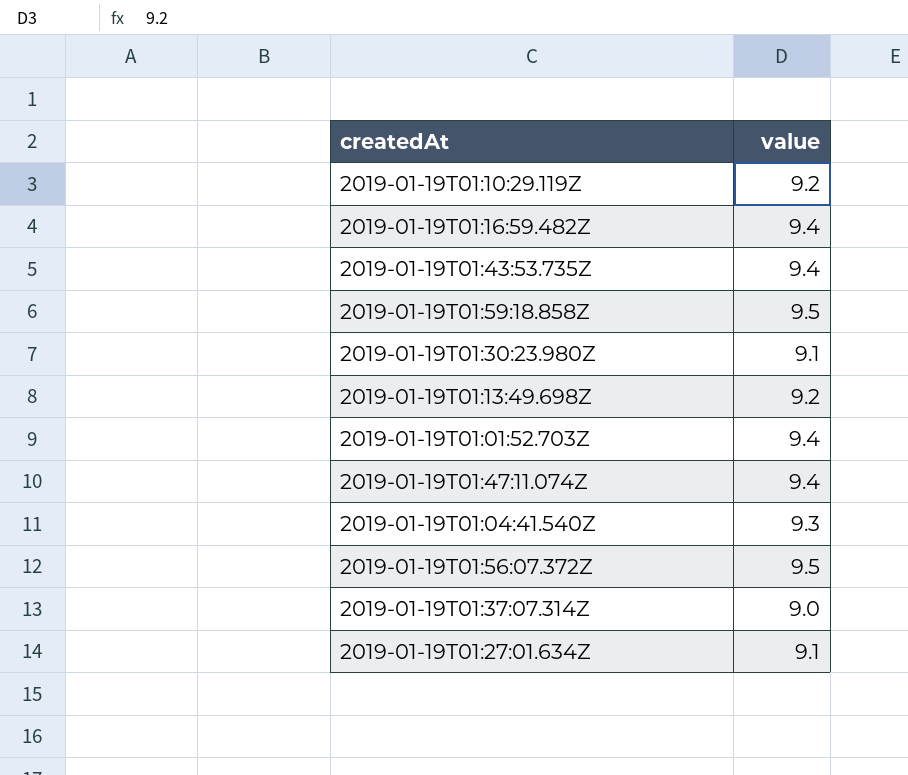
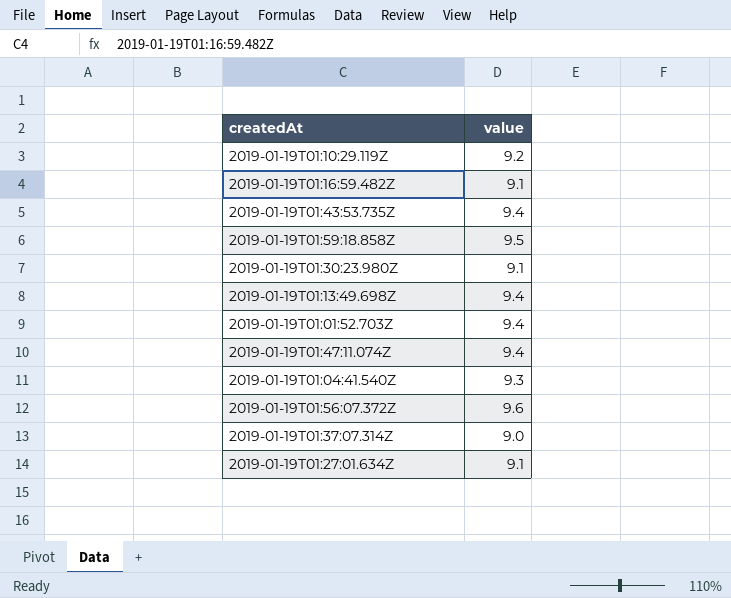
2019-01-19T01:16:59.482Z | value: 9.4 -> 9.1
2019-01-19T01:13:49.698Z | value: 9.2 -> 9.4
2019-01-19T01:56:07.372Z | value: 9.5 -> 9.6

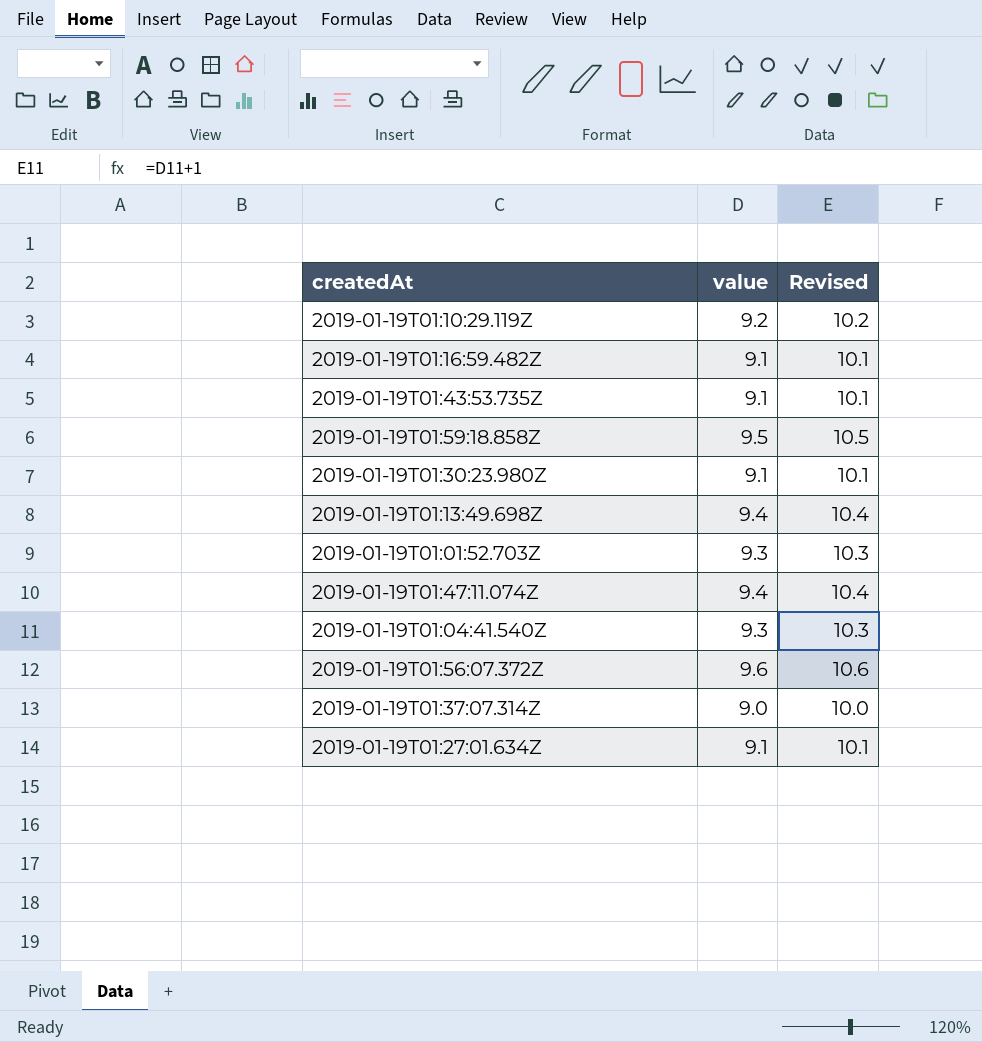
column Revised | formula: none -> [value] + 1
2019-01-19T01:43:53.735Z | value: 9.4 -> 9.1
2019-01-19T01:01:52.703Z | value: 9.4 -> 9.3

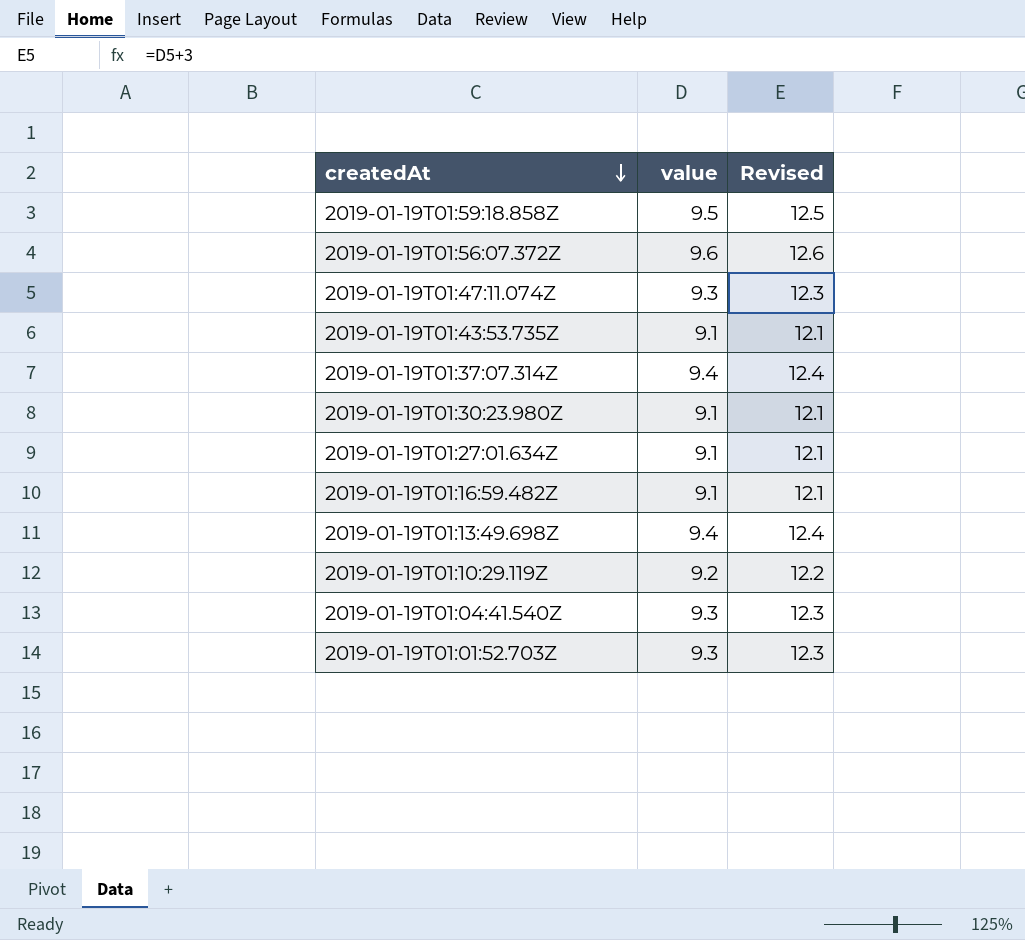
row order: none -> createdAt descending
column Revised | formula: [value] + 1 -> [value] + 3
2019-01-19T01:47:11.074Z | value: 9.4 -> 9.3
2019-01-19T01:37:07.314Z | value: 9.0 -> 9.4

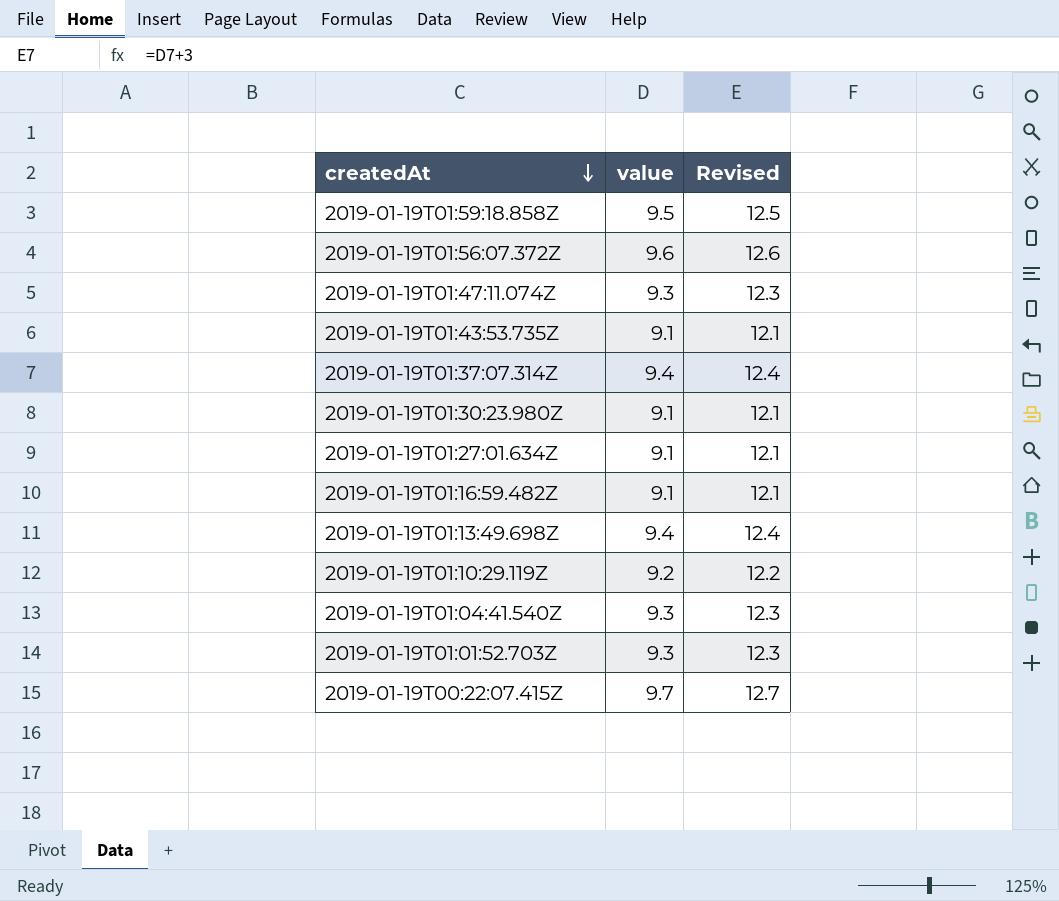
row 2019-01-19T00:22:07.415Z: none -> 9.7 | 12.7

